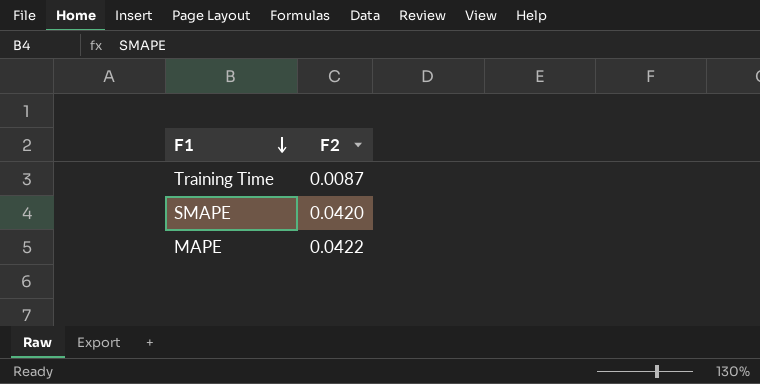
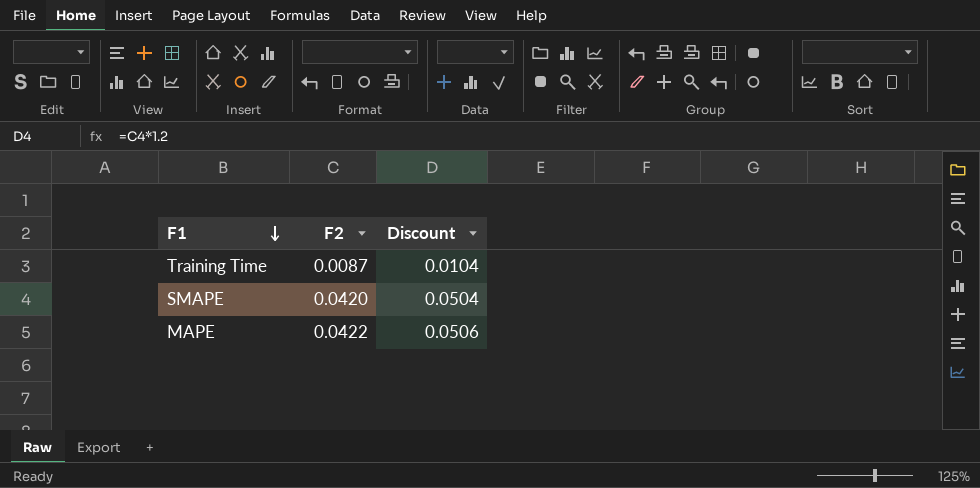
column Discount | formula: none -> [F2] * 1.2

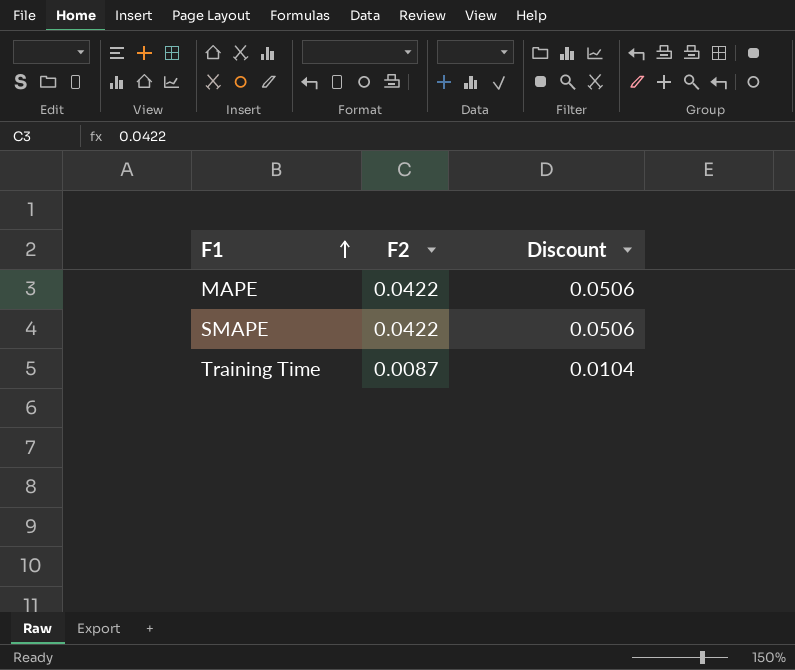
row order: F1 descending -> F1 ascending
SMAPE | F2: 0.0420 -> 0.0422
SMAPE | Discount: 0.0504 -> 0.0506

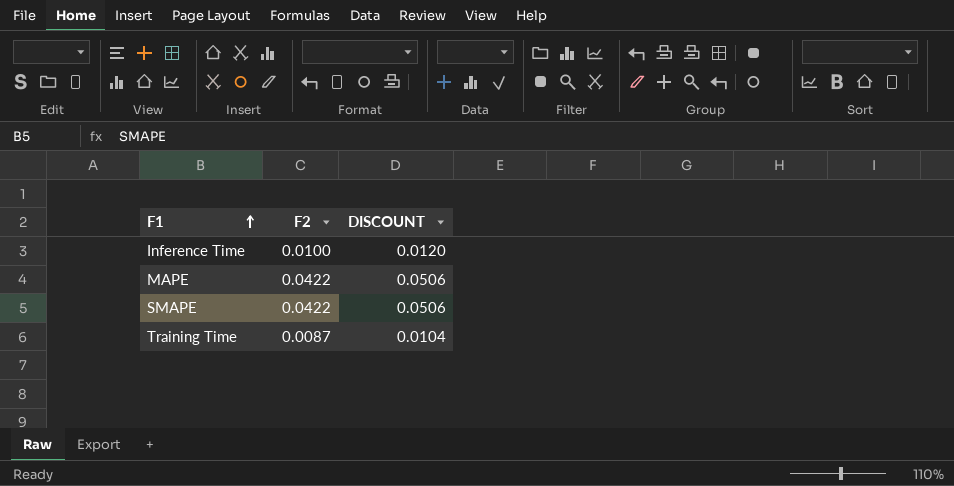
column name: Discount -> DISCOUNT
row Inference Time: none -> 0.0100 | 0.0120

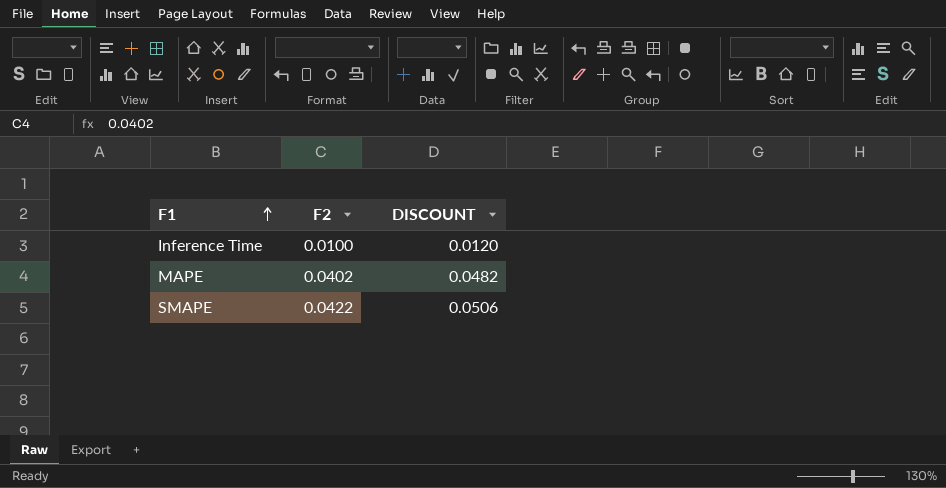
row Training Time: 0.0087 | 0.0104 -> none
MAPE | F2: 0.0422 -> 0.0402
MAPE | DISCOUNT: 0.0506 -> 0.0482

